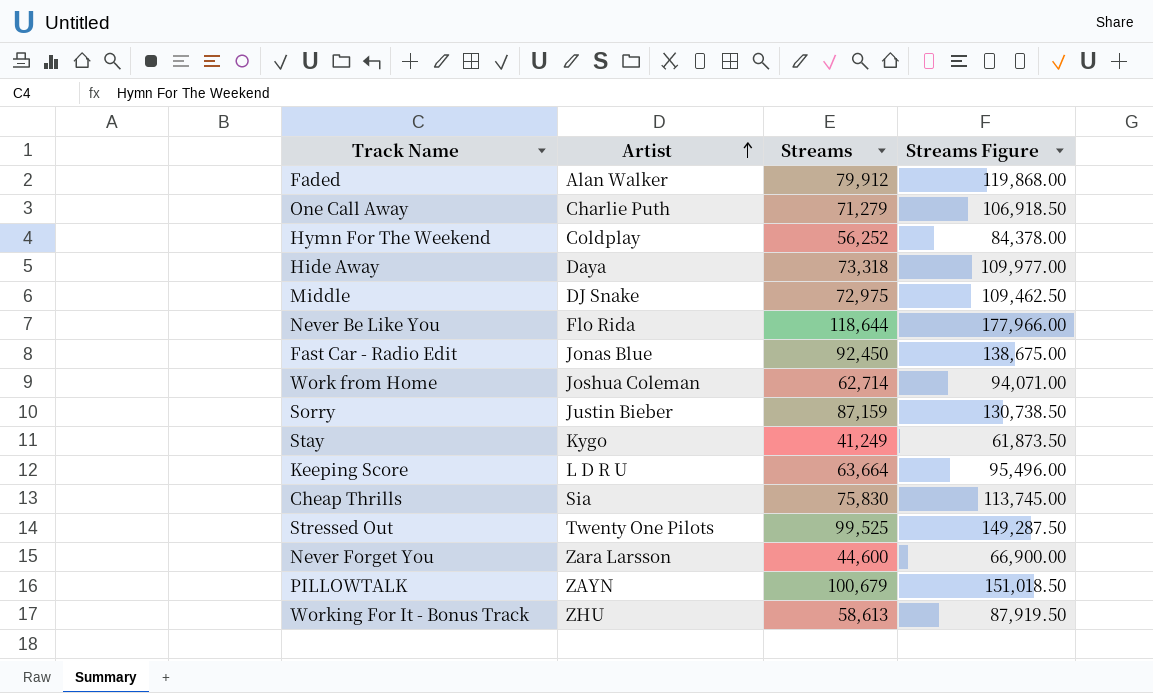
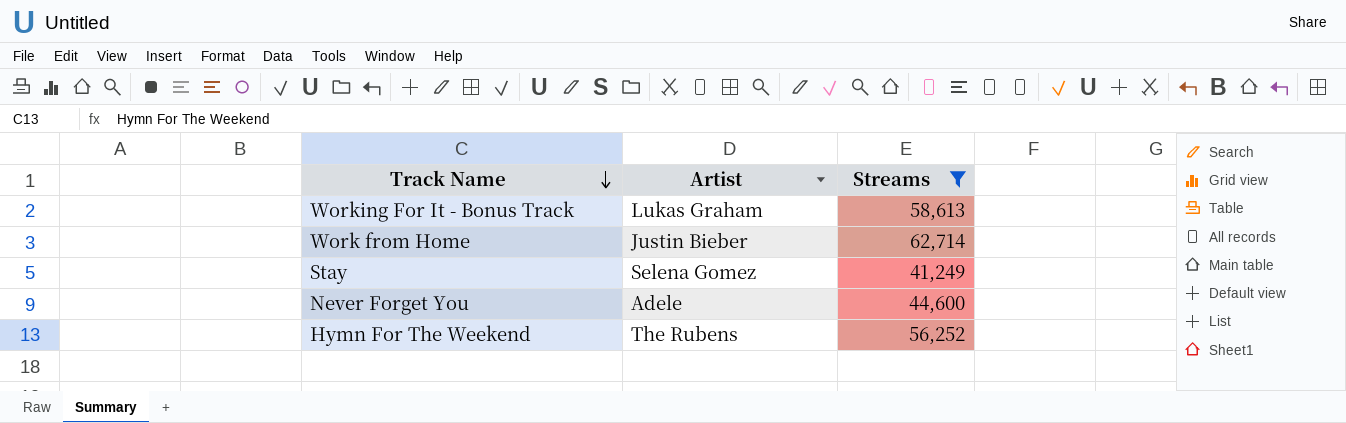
filter: none -> Streams <= 62,714
row order: Artist ascending -> Track Name descending
column Streams Figure | formula: [Streams] * 1.5 -> none
Working For It - Bonus Track | Artist: ZHU -> Lukas Graham
Work from Home | Artist: Joshua Coleman -> Justin Bieber
Stay | Artist: Kygo -> Selena Gomez
Never Forget You | Artist: Zara Larsson -> Adele
Hymn For The Weekend | Artist: Coldplay -> The Rubens

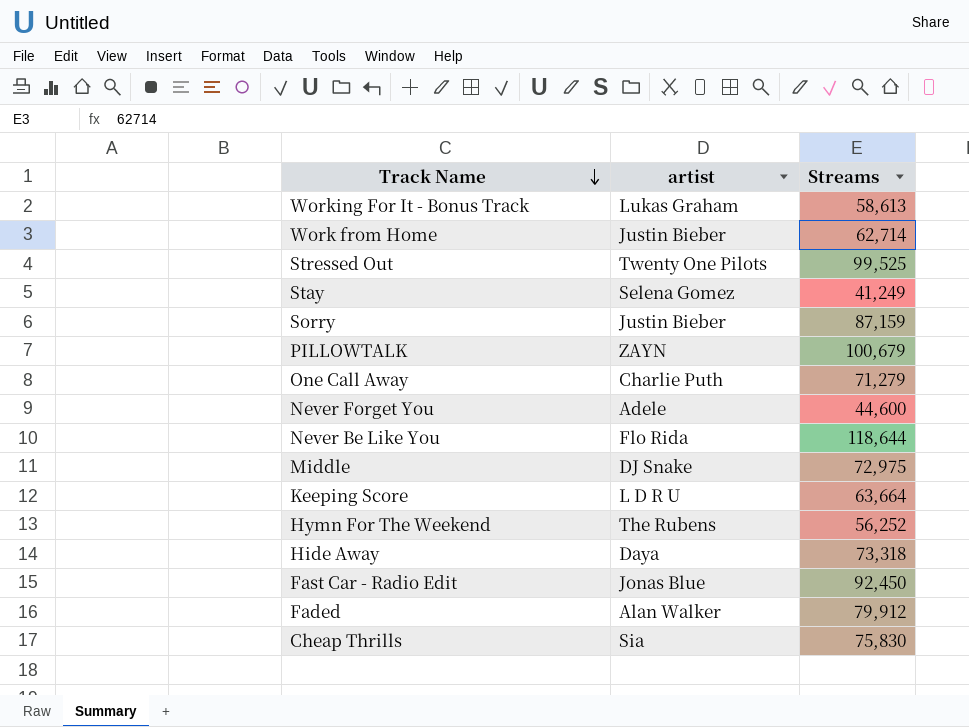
filter: Streams <= 62,714 -> none
column name: Artist -> artist

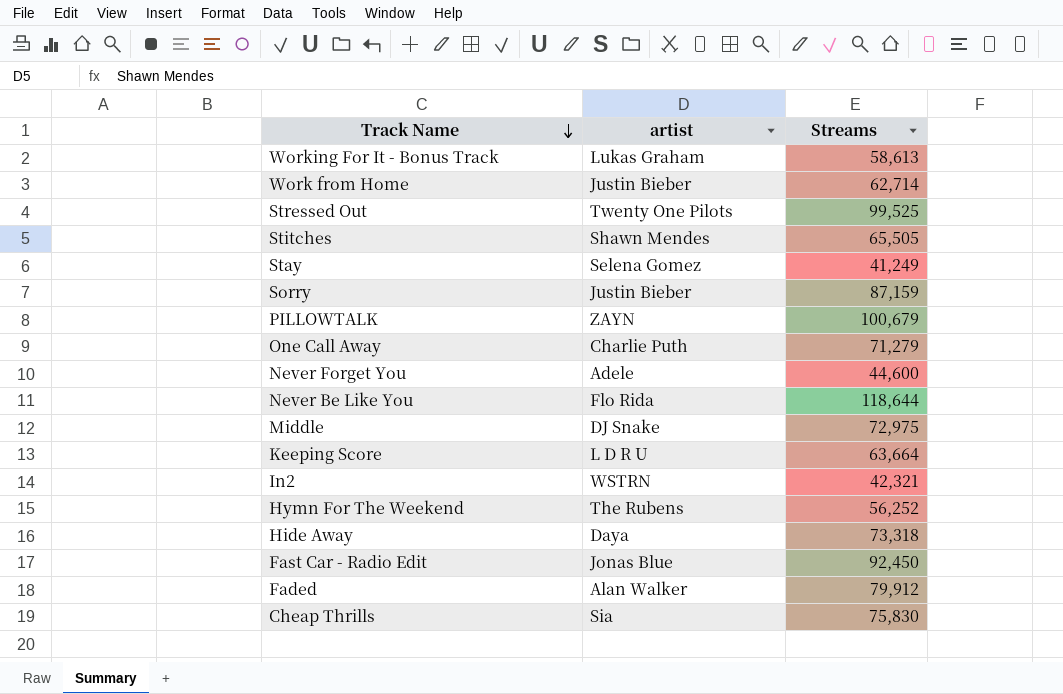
row Stitches: none -> Shawn Mendes | 65,505
row In2: none -> WSTRN | 42,321

